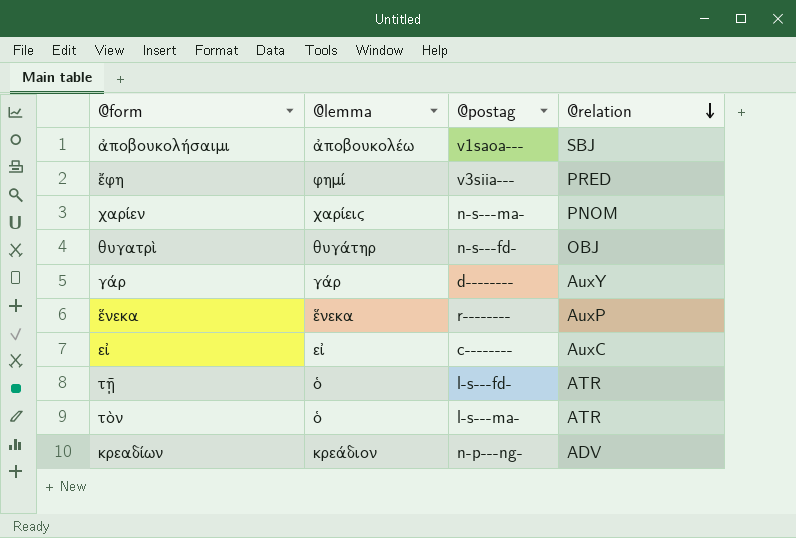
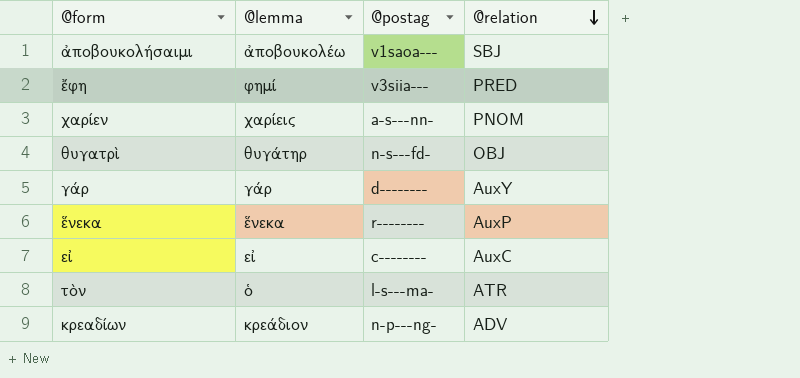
row τῇ: ὁ | l-s---fd- | ATR -> none
χαρίεν | @postag: n-s---ma- -> a-s---nn-

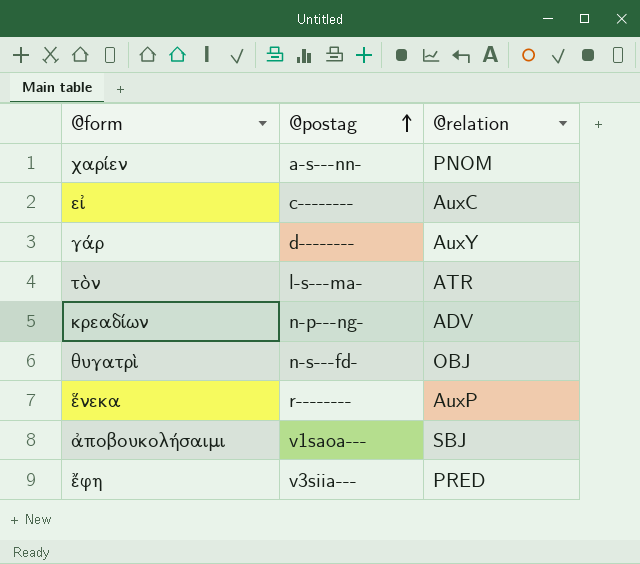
row order: @relation descending -> @postag ascending
column @lemma | position: 2 -> none

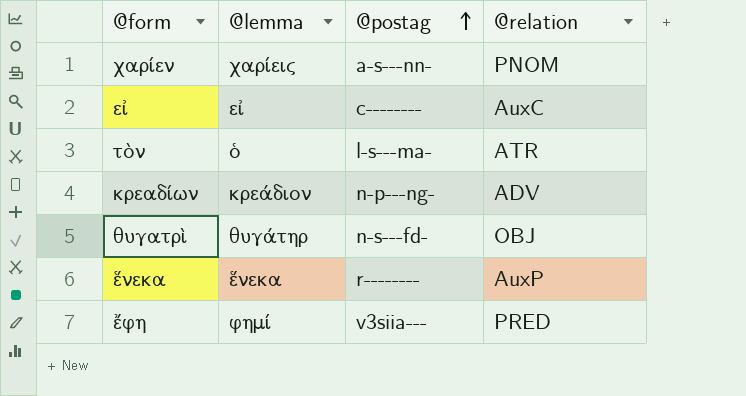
column @lemma | position: none -> 2
row γάρ: d-------- | AuxY -> none
row ἀποβουκολήσαιμι: v1saoa--- | SBJ -> none

